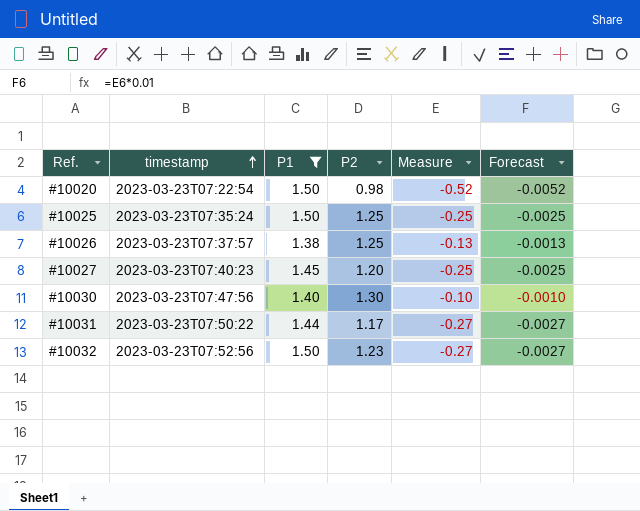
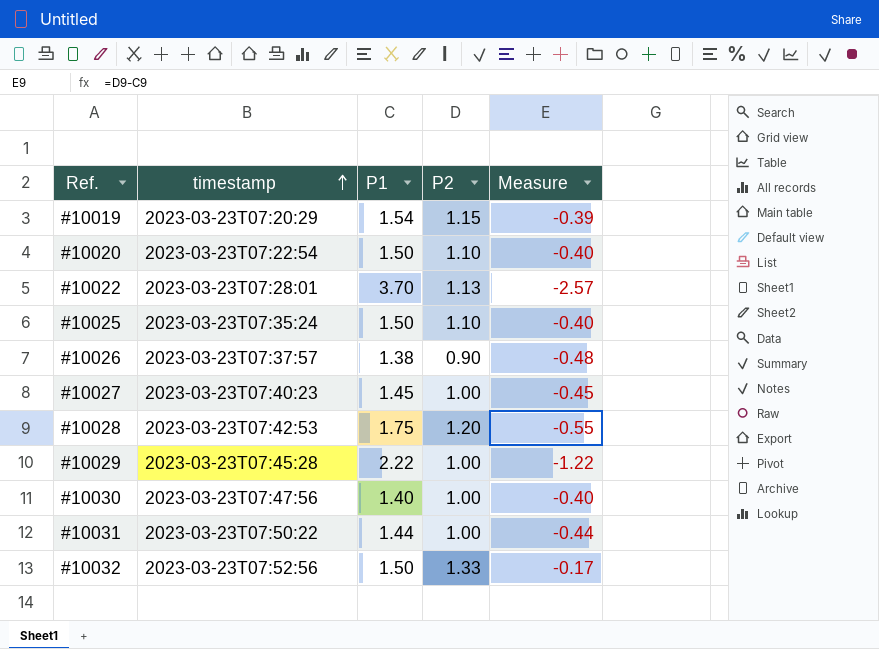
filter: P1 <= 1.50 -> none
column Forecast | formula: [Measure] * 0.01 -> none
#10020 | P2: 0.98 -> 1.10
#10020 | Measure: -0.52 -> -0.40
#10025 | P2: 1.25 -> 1.10
#10025 | Measure: -0.25 -> -0.40
#10026 | P2: 1.25 -> 0.90
#10026 | Measure: -0.13 -> -0.48
#10027 | P2: 1.20 -> 1.00
#10027 | Measure: -0.25 -> -0.45
#10030 | P2: 1.30 -> 1.00
#10030 | Measure: -0.10 -> -0.40
#10031 | P2: 1.17 -> 1.00
#10031 | Measure: -0.27 -> -0.44
#10032 | P2: 1.23 -> 1.33
#10032 | Measure: -0.27 -> -0.17

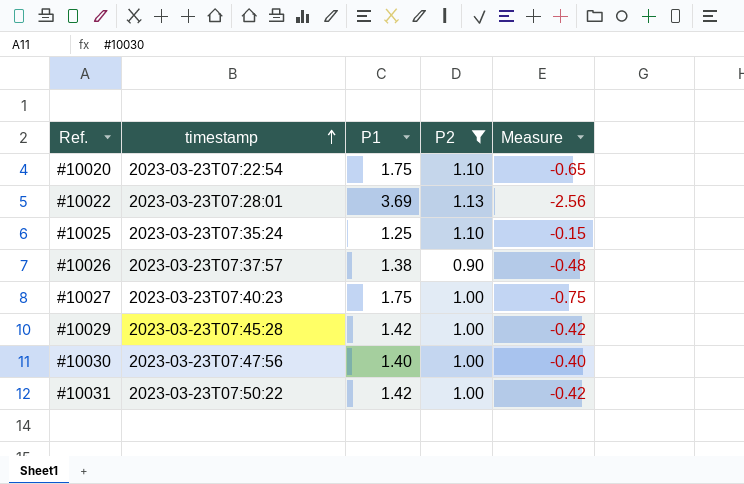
filter: none -> P2 <= 1.13
#10020 | P1: 1.50 -> 1.75
#10020 | Measure: -0.40 -> -0.65
#10022 | P1: 3.70 -> 3.69
#10022 | Measure: -2.57 -> -2.56
#10025 | P1: 1.50 -> 1.25
#10025 | Measure: -0.40 -> -0.15
#10027 | P1: 1.45 -> 1.75
#10027 | Measure: -0.45 -> -0.75
#10029 | P1: 2.22 -> 1.42
#10029 | Measure: -1.22 -> -0.42
#10031 | P1: 1.44 -> 1.42
#10031 | Measure: -0.44 -> -0.42

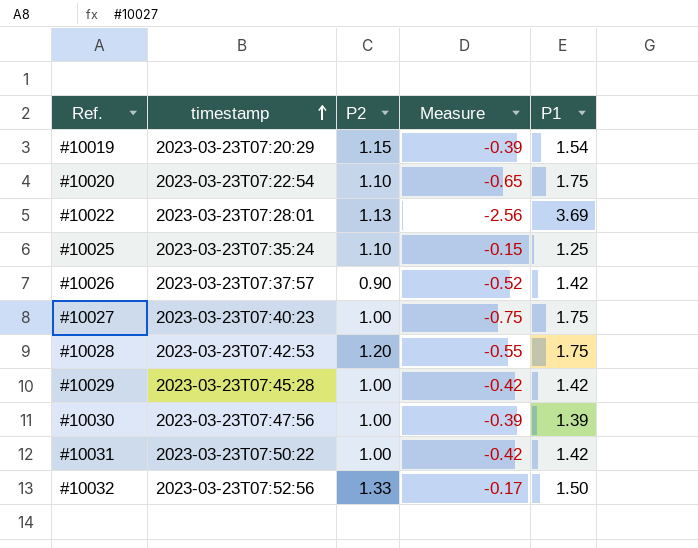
filter: P2 <= 1.13 -> none
column P1 | position: 3 -> 5
#10026 | Measure: -0.48 -> -0.52
#10026 | P1: 1.38 -> 1.42
#10030 | Measure: -0.40 -> -0.39
#10030 | P1: 1.40 -> 1.39

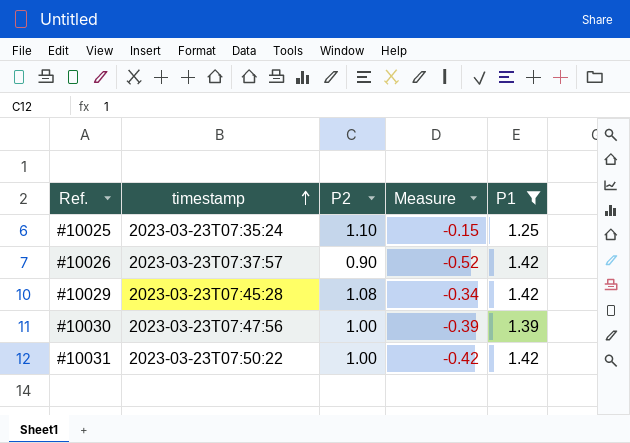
filter: none -> P1 <= 1.42
#10029 | P2: 1.00 -> 1.08
#10029 | Measure: -0.42 -> -0.34

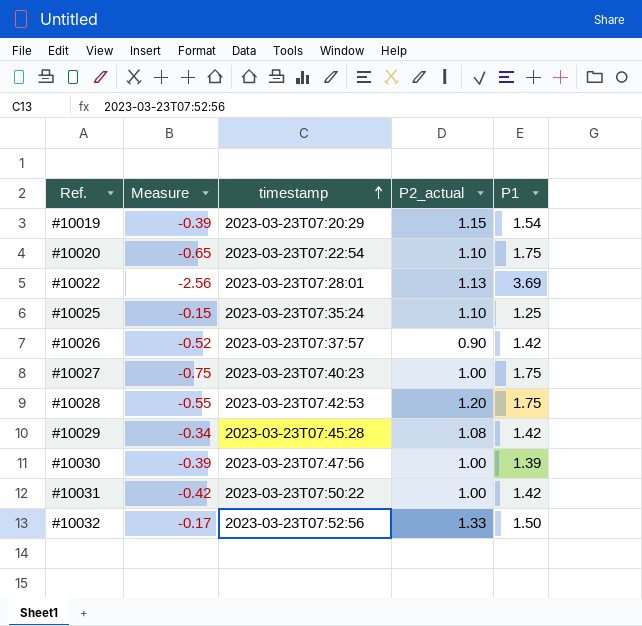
filter: P1 <= 1.42 -> none
column Measure | position: 4 -> 2
column name: P2 -> P2_actual

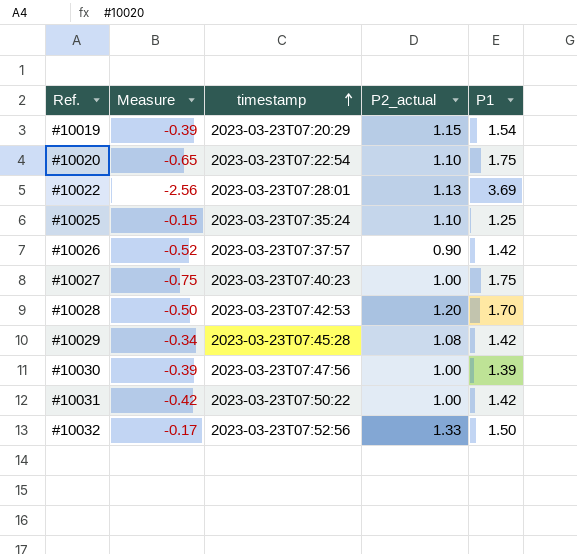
#10028 | Measure: -0.55 -> -0.50
#10028 | P1: 1.75 -> 1.70

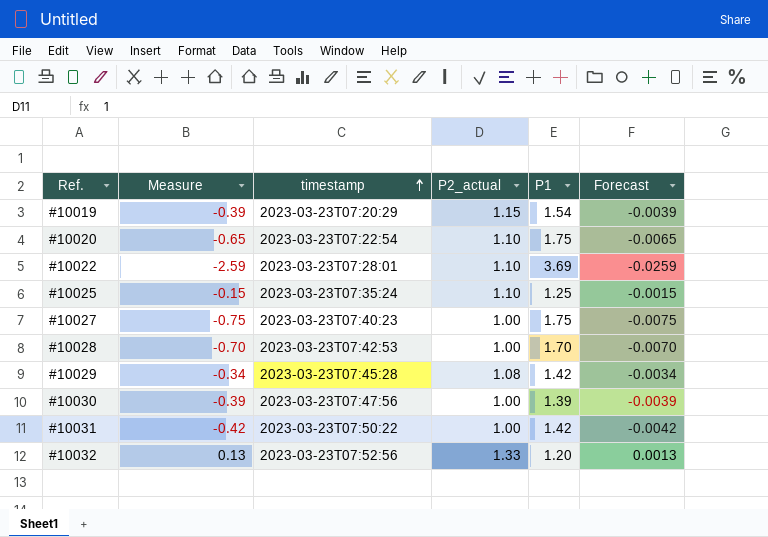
column Forecast | formula: none -> [Measure] * 0.01
row #10026: -0.52 | 2023-03-23T07:37:57 | 0.90 | 1.42 -> none
#10022 | Measure: -2.56 -> -2.59
#10022 | P2_actual: 1.13 -> 1.10
#10028 | Measure: -0.50 -> -0.70
#10028 | P2_actual: 1.20 -> 1.00
#10032 | Measure: -0.17 -> 0.13
#10032 | P1: 1.50 -> 1.20

